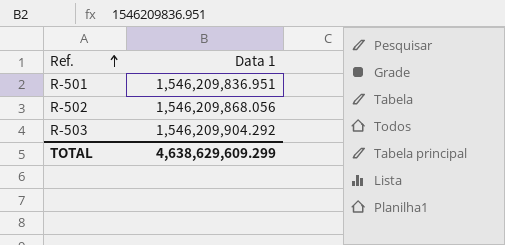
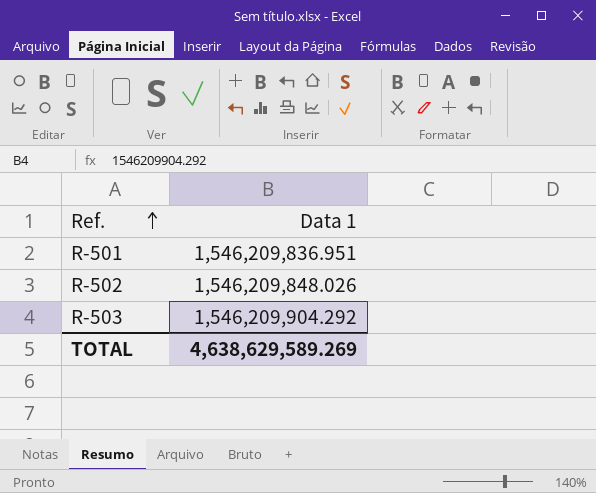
R-502 | Data 1: 1,546,209,868.056 -> 1,546,209,848.026
TOTAL | Data 1: 4,638,629,609.299 -> 4,638,629,589.269

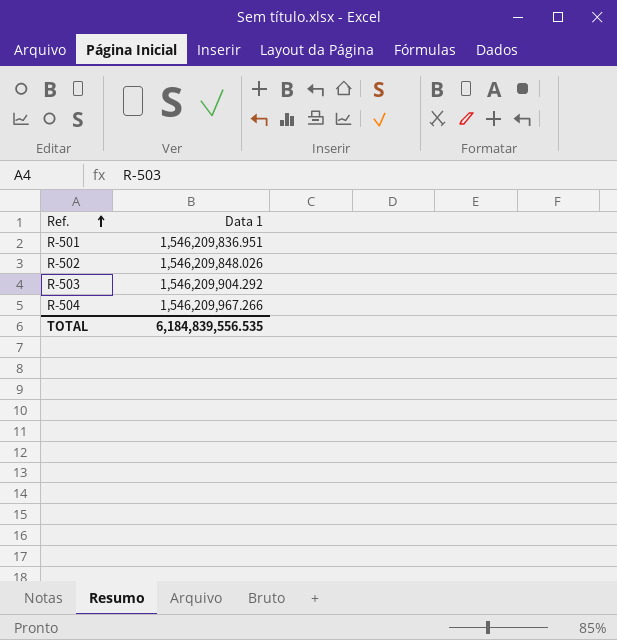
row R-504: none -> 1,546,209,967.266
TOTAL | Data 1: 4,638,629,589.269 -> 6,184,839,556.535

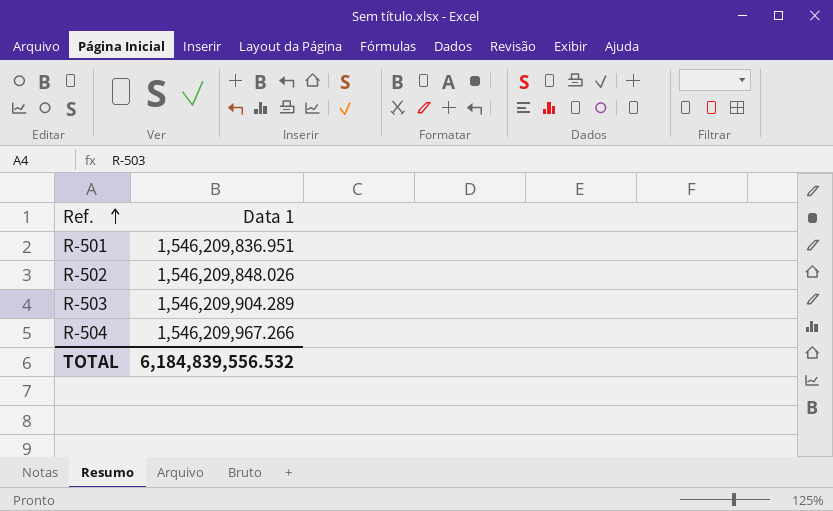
R-503 | Data 1: 1,546,209,904.292 -> 1,546,209,904.289
TOTAL | Data 1: 6,184,839,556.535 -> 6,184,839,556.532

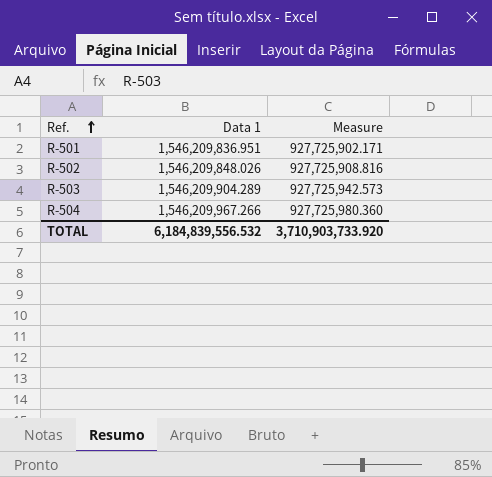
column Measure | formula: none -> [Data 1] * 0.6

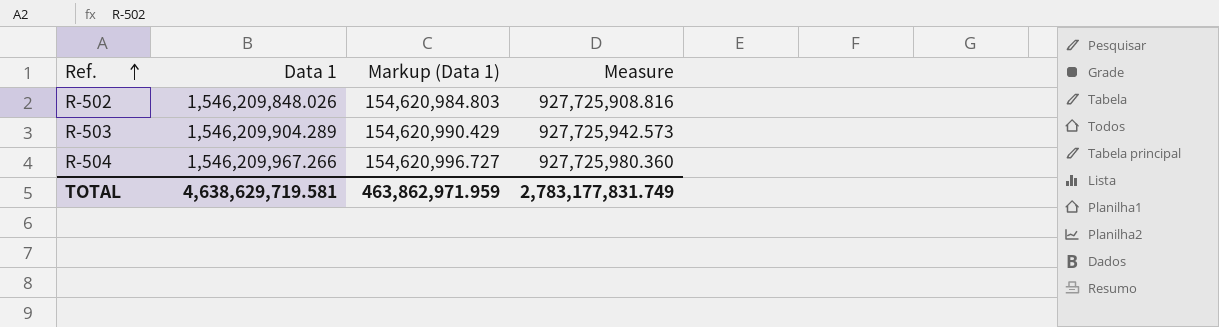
column Markup (Data 1) | formula: none -> [Data 1] * 0.1
row R-501: 1,546,209,836.951 | 927,725,902.171 -> none
TOTAL | Data 1: 6,184,839,556.532 -> 4,638,629,719.581
TOTAL | Measure: 3,710,903,733.920 -> 2,783,177,831.749

